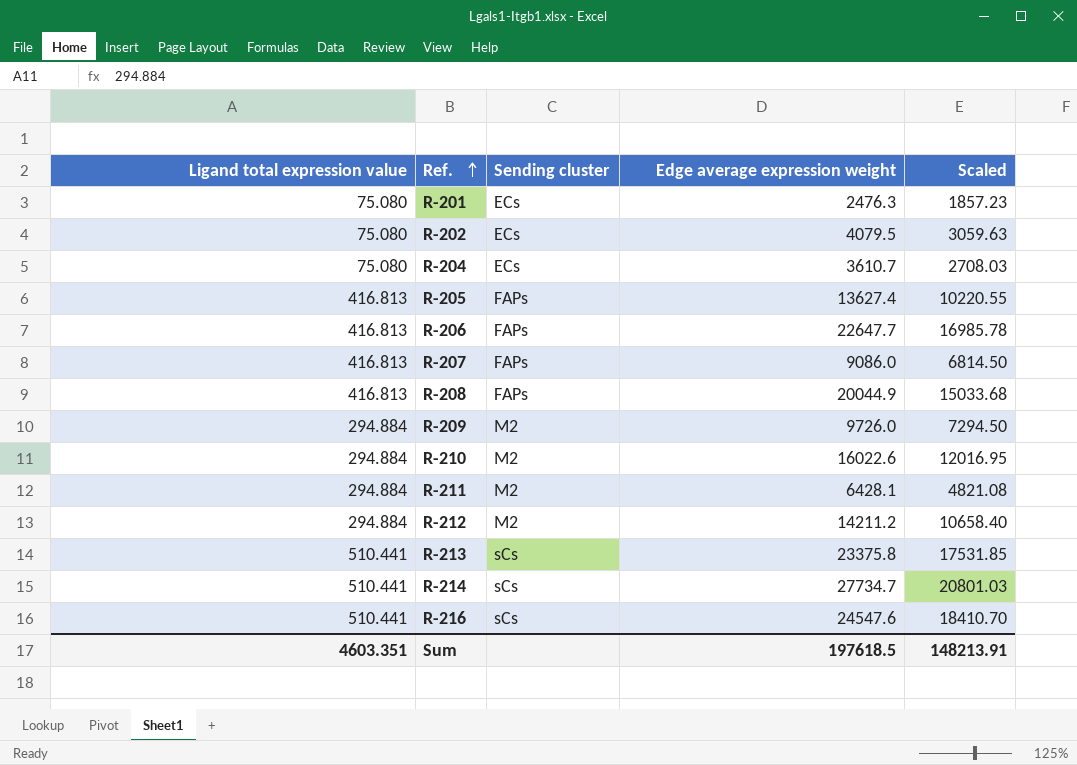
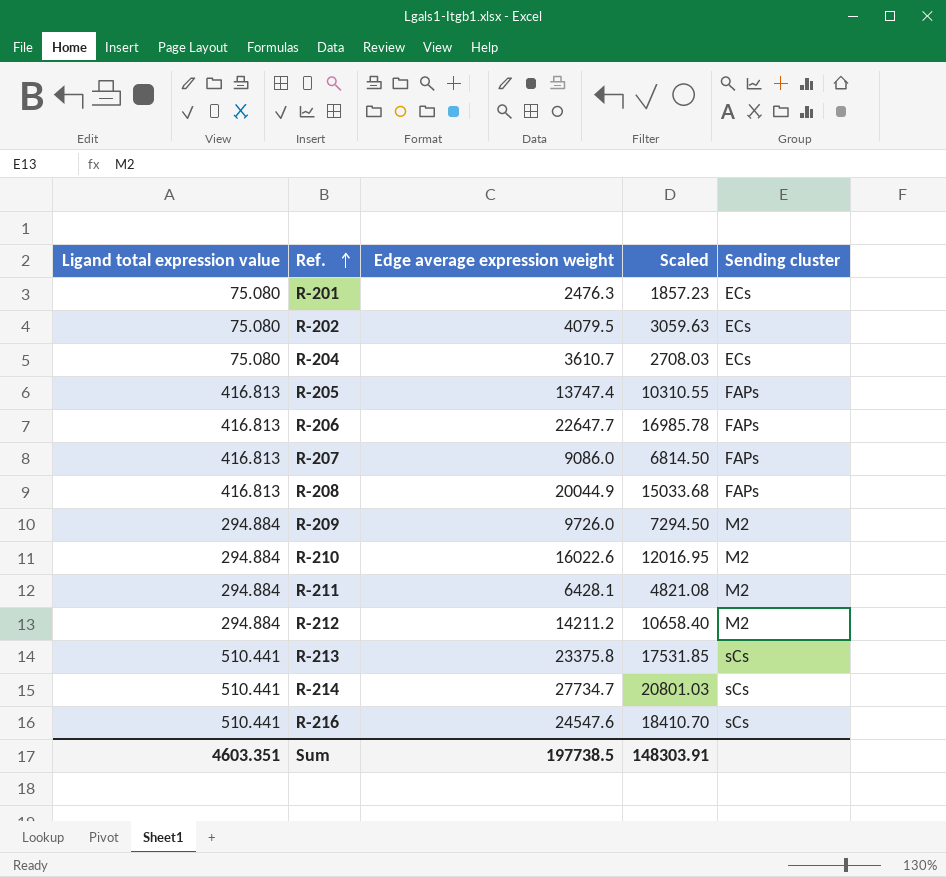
column Sending cluster | position: 3 -> 5
R-205 | Edge average expression weight: 13627.4 -> 13747.4
R-205 | Scaled: 10220.55 -> 10310.55
Sum | Edge average expression weight: 197618.5 -> 197738.5
Sum | Scaled: 148213.91 -> 148303.91

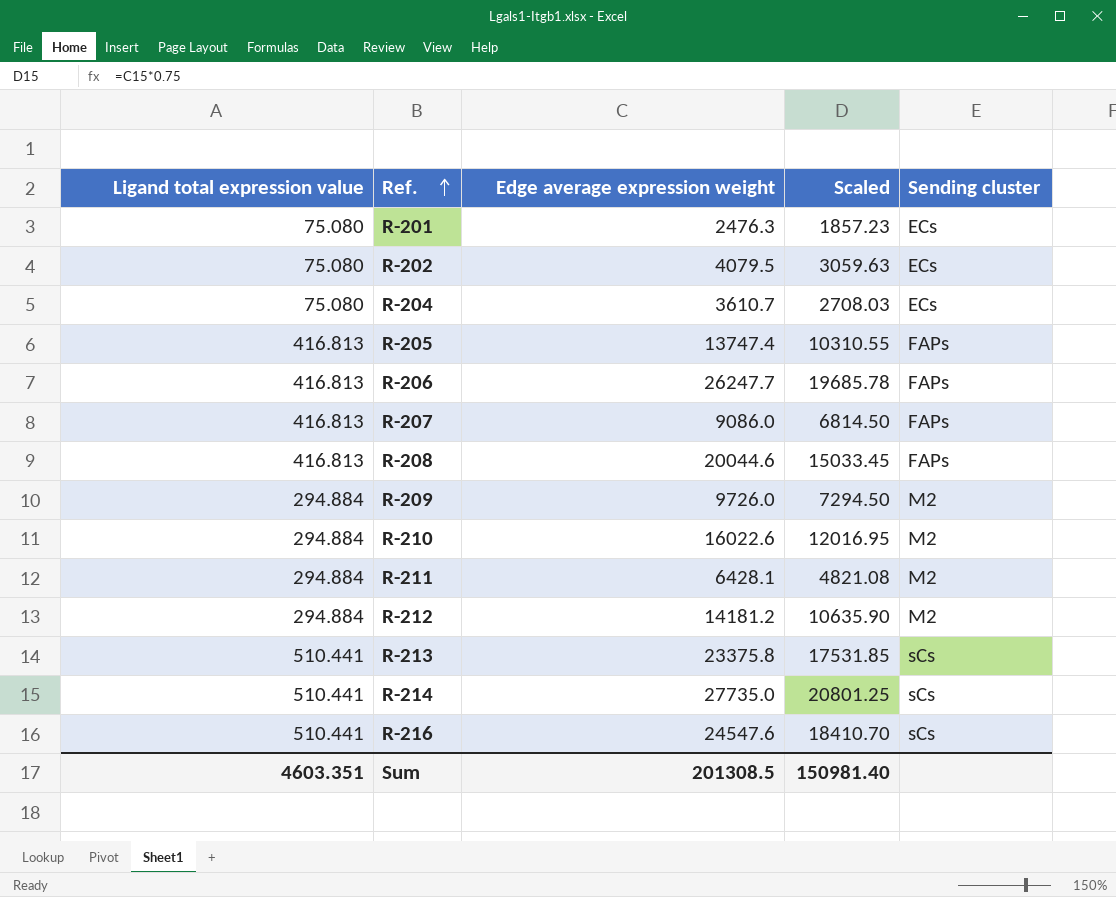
R-206 | Edge average expression weight: 22647.7 -> 26247.7
R-206 | Scaled: 16985.78 -> 19685.78
R-208 | Edge average expression weight: 20044.9 -> 20044.6
R-208 | Scaled: 15033.68 -> 15033.45
R-212 | Edge average expression weight: 14211.2 -> 14181.2
R-212 | Scaled: 10658.40 -> 10635.90
R-214 | Edge average expression weight: 27734.7 -> 27735.0
R-214 | Scaled: 20801.03 -> 20801.25
Sum | Edge average expression weight: 197738.5 -> 201308.5
Sum | Scaled: 148303.91 -> 150981.40

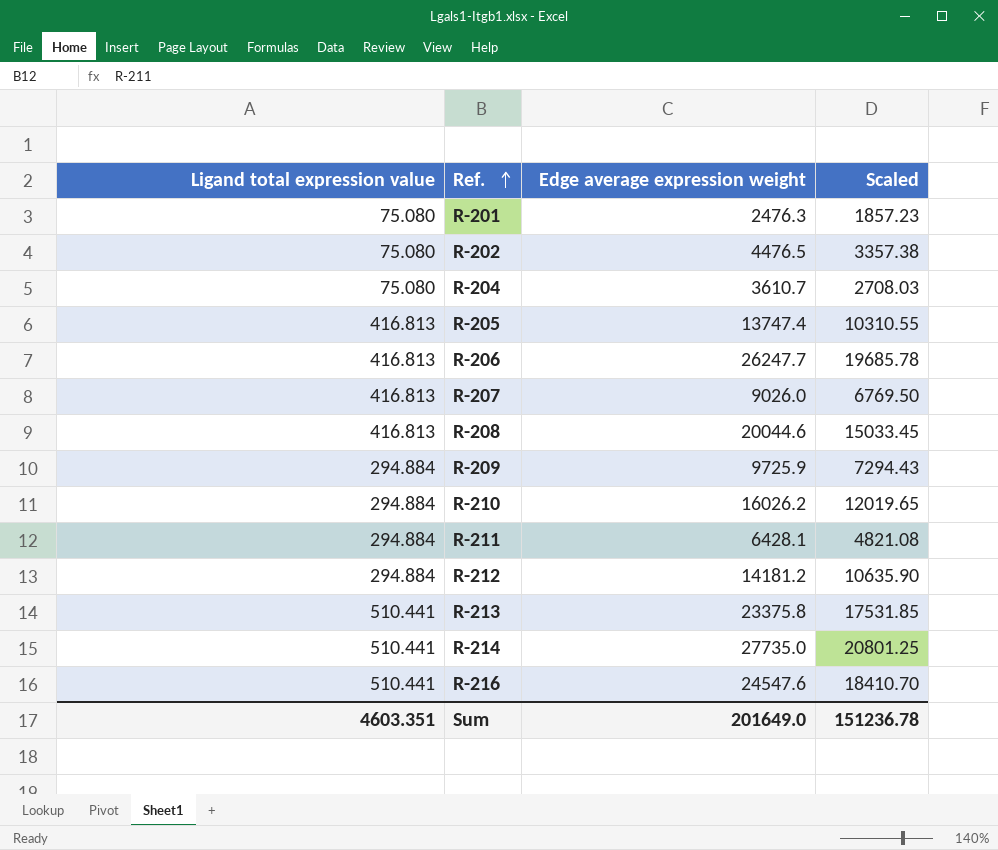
column Sending cluster | position: 5 -> none
R-202 | Edge average expression weight: 4079.5 -> 4476.5
R-202 | Scaled: 3059.63 -> 3357.38
R-207 | Edge average expression weight: 9086.0 -> 9026.0
R-207 | Scaled: 6814.50 -> 6769.50
R-209 | Edge average expression weight: 9726.0 -> 9725.9
R-209 | Scaled: 7294.50 -> 7294.43
R-210 | Edge average expression weight: 16022.6 -> 16026.2
R-210 | Scaled: 12016.95 -> 12019.65
Sum | Edge average expression weight: 201308.5 -> 201649.0
Sum | Scaled: 150981.40 -> 151236.78

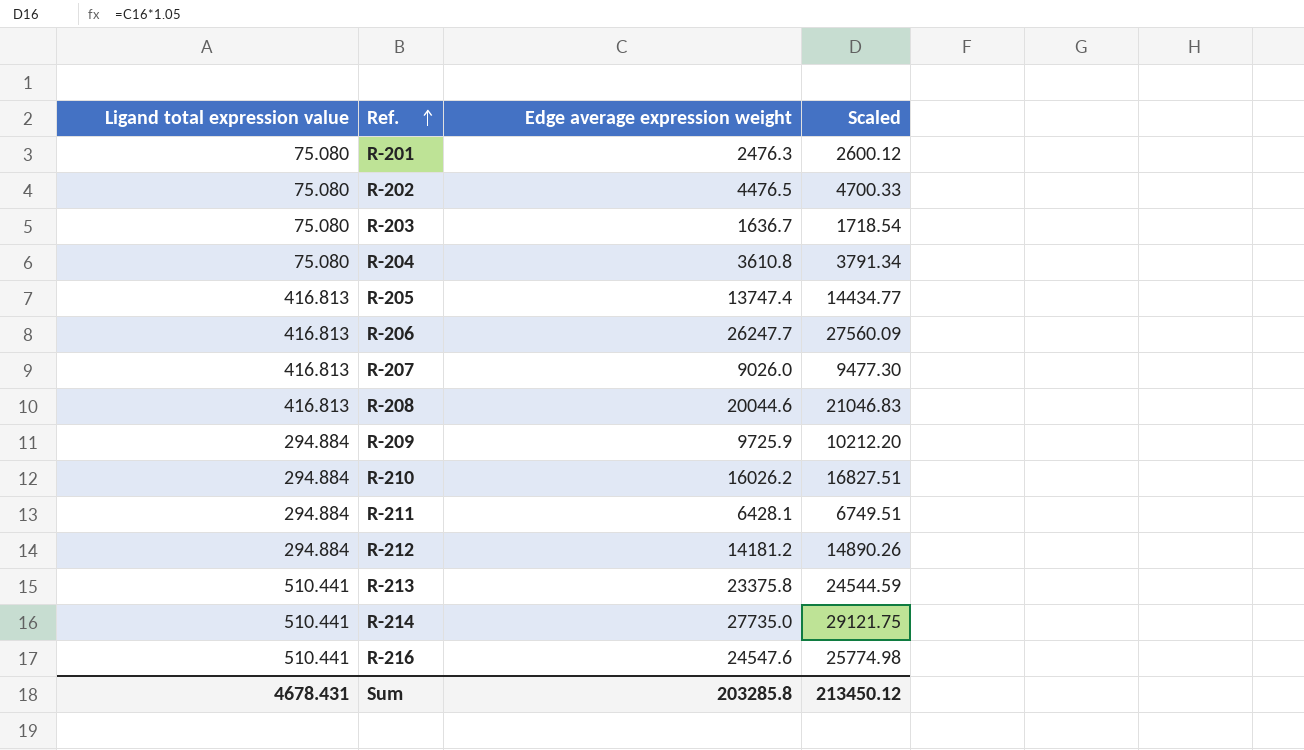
column Scaled | formula: [Edge average expression weight] * 0.75 -> [Edge average expression weight] * 1.05
row R-203: none -> 75.080 | 1636.7 | 1718.54
R-204 | Edge average expression weight: 3610.7 -> 3610.8
Sum | Ligand total expression value: 4603.351 -> 4678.431
Sum | Edge average expression weight: 201649.0 -> 203285.8
Sum | Scaled: 151236.78 -> 213450.12

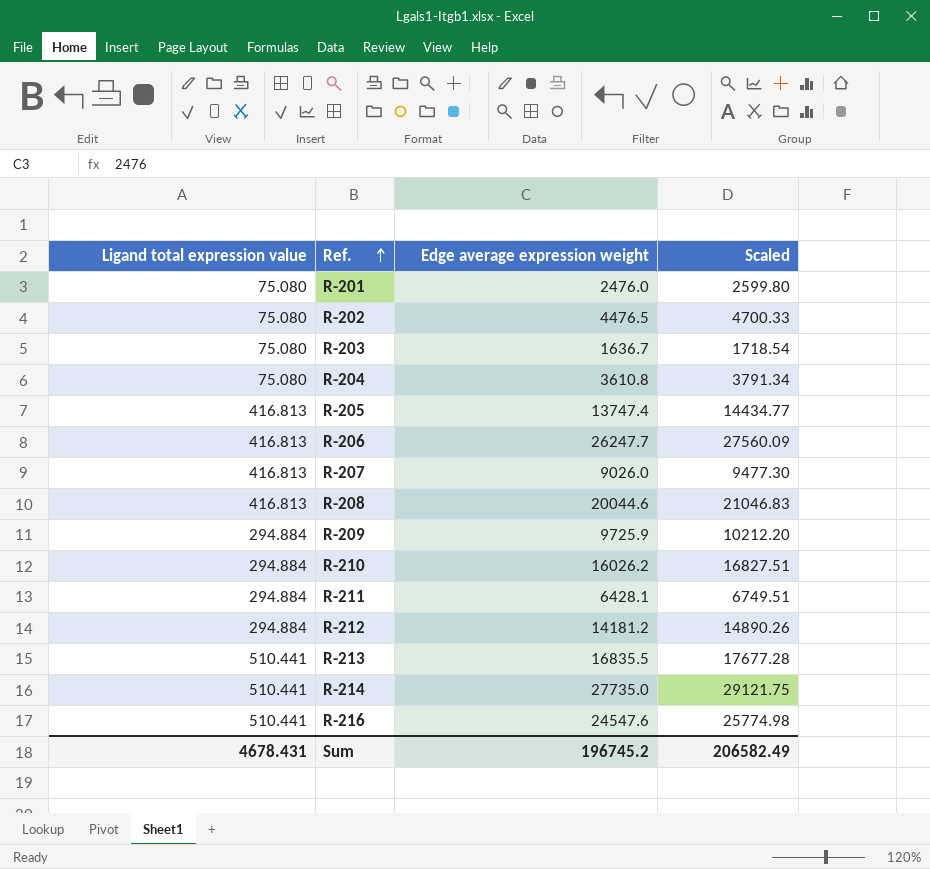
R-201 | Edge average expression weight: 2476.3 -> 2476.0
R-201 | Scaled: 2600.12 -> 2599.80
R-213 | Edge average expression weight: 23375.8 -> 16835.5
R-213 | Scaled: 24544.59 -> 17677.28
Sum | Edge average expression weight: 203285.8 -> 196745.2
Sum | Scaled: 213450.12 -> 206582.49

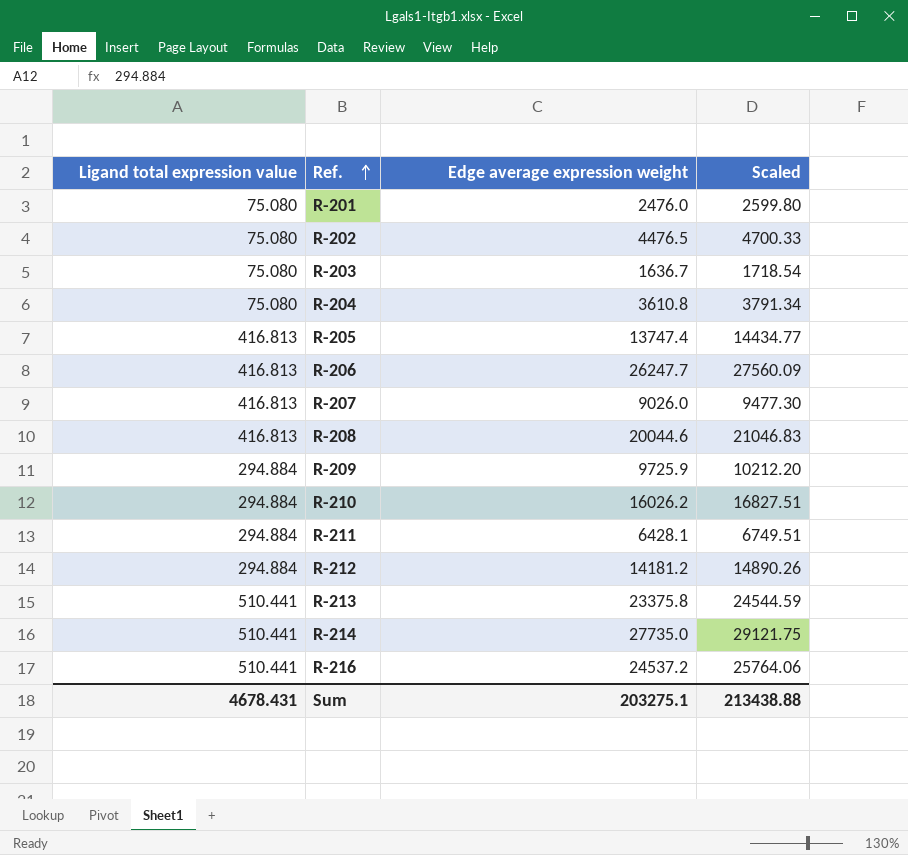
R-213 | Edge average expression weight: 16835.5 -> 23375.8
R-213 | Scaled: 17677.28 -> 24544.59
R-216 | Edge average expression weight: 24547.6 -> 24537.2
R-216 | Scaled: 25774.98 -> 25764.06
Sum | Edge average expression weight: 196745.2 -> 203275.1
Sum | Scaled: 206582.49 -> 213438.88

